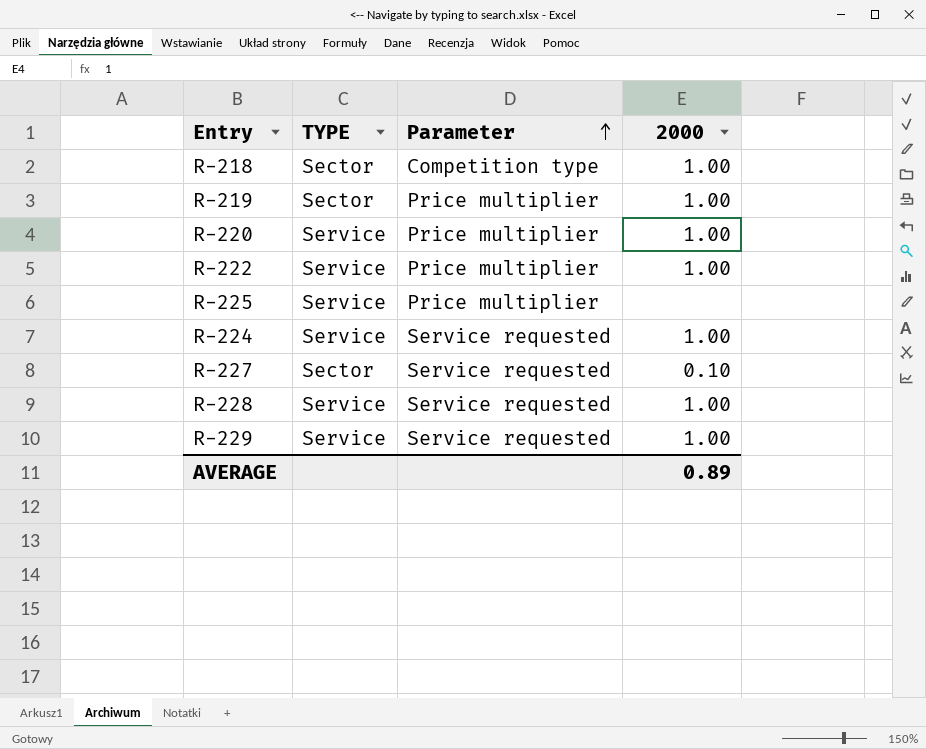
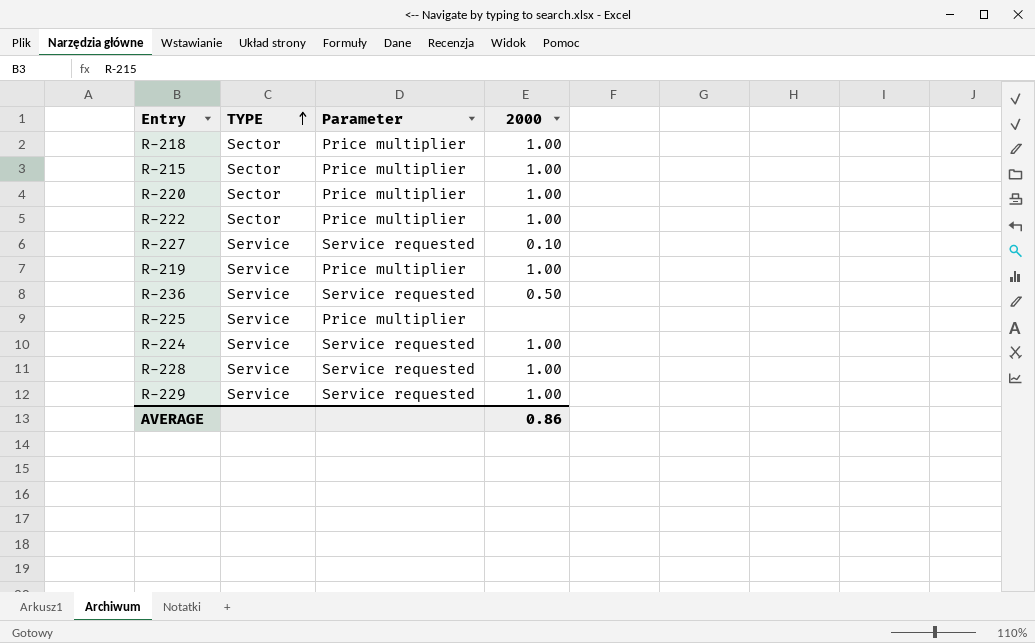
row order: Parameter ascending -> TYPE ascending
R-218 | Parameter: Competition type -> Price multiplier
row R-215: none -> Sector | Price multiplier | 1.00
R-220 | TYPE: Service -> Sector
R-222 | TYPE: Service -> Sector
R-227 | TYPE: Sector -> Service
R-219 | TYPE: Sector -> Service
row R-236: none -> Service | Service requested | 0.50
AVERAGE | 2000: 0.89 -> 0.86

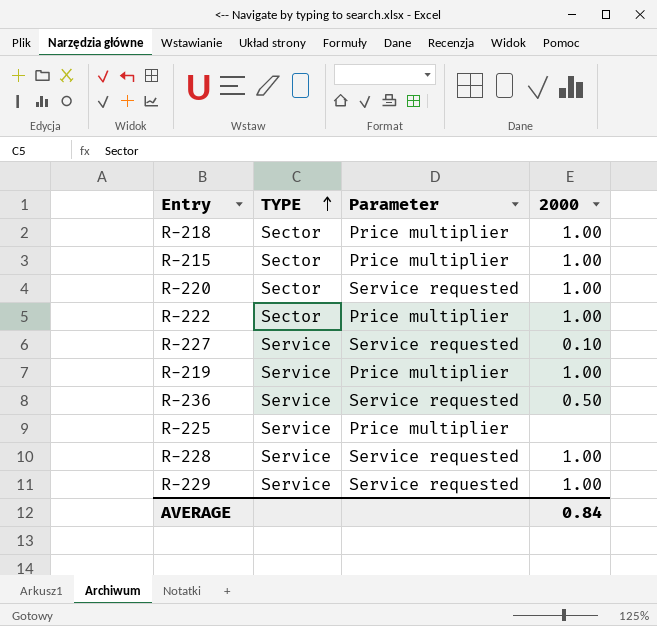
row R-224: Service | Service requested | 1.00 -> none
R-220 | Parameter: Price multiplier -> Service requested
AVERAGE | 2000: 0.86 -> 0.84

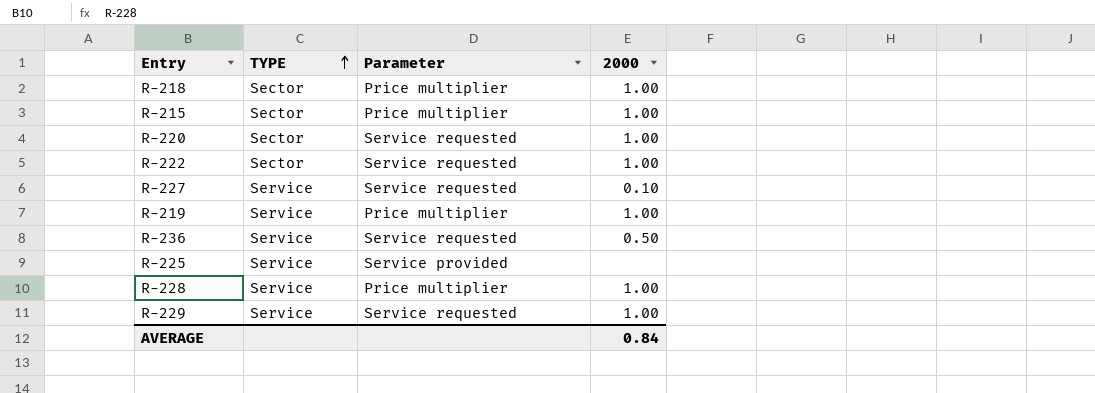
R-222 | Parameter: Price multiplier -> Service requested
R-225 | Parameter: Price multiplier -> Service provided
R-228 | Parameter: Service requested -> Price multiplier

